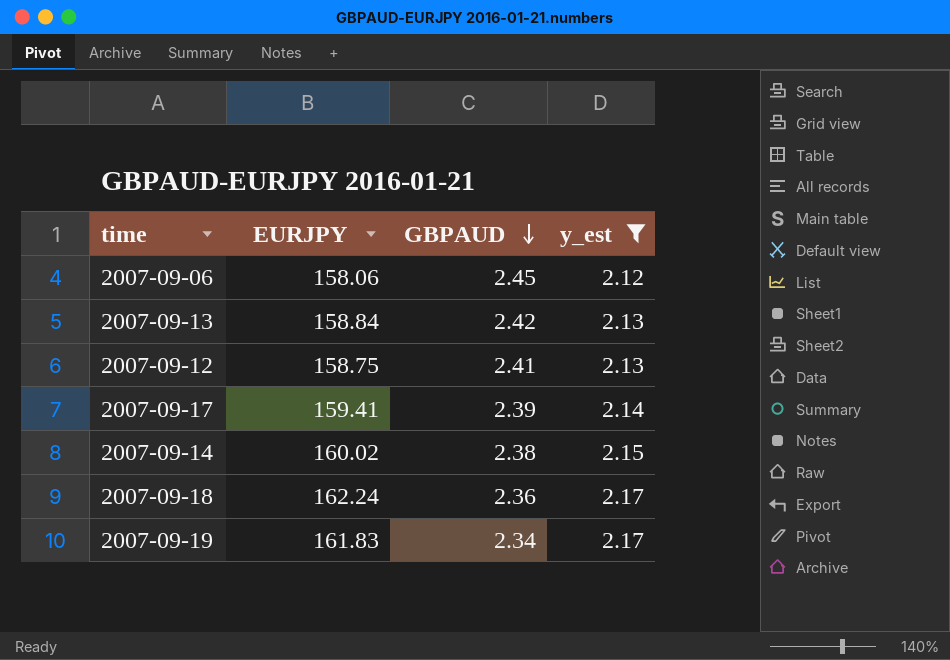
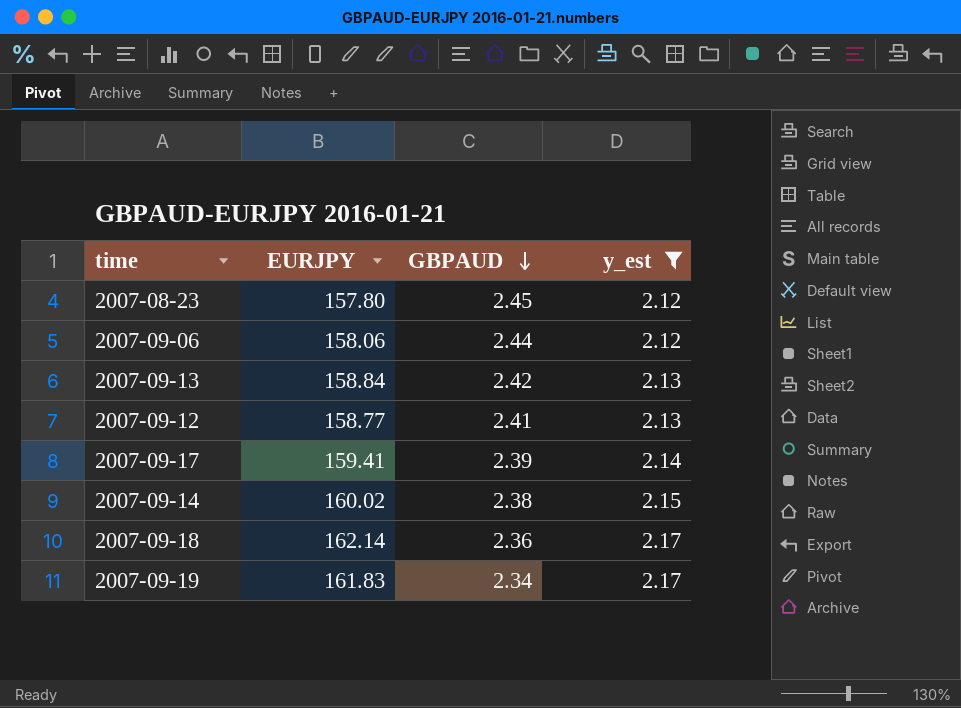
row 2007-08-23: none -> 157.80 | 2.45 | 2.12
2007-09-06 | GBPAUD: 2.45 -> 2.44
2007-09-12 | EURJPY: 158.75 -> 158.77
2007-09-18 | EURJPY: 162.24 -> 162.14

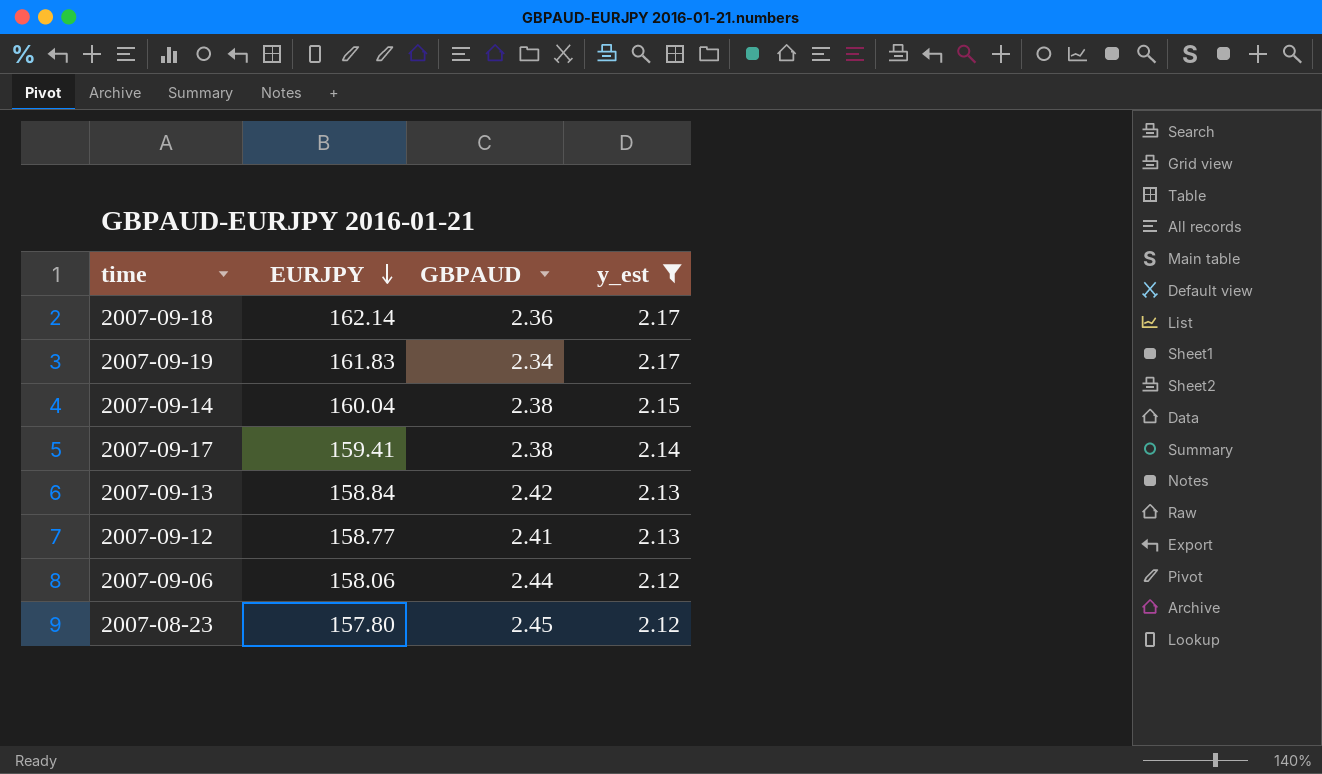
row order: GBPAUD descending -> EURJPY descending
2007-09-14 | EURJPY: 160.02 -> 160.04
2007-09-17 | GBPAUD: 2.39 -> 2.38

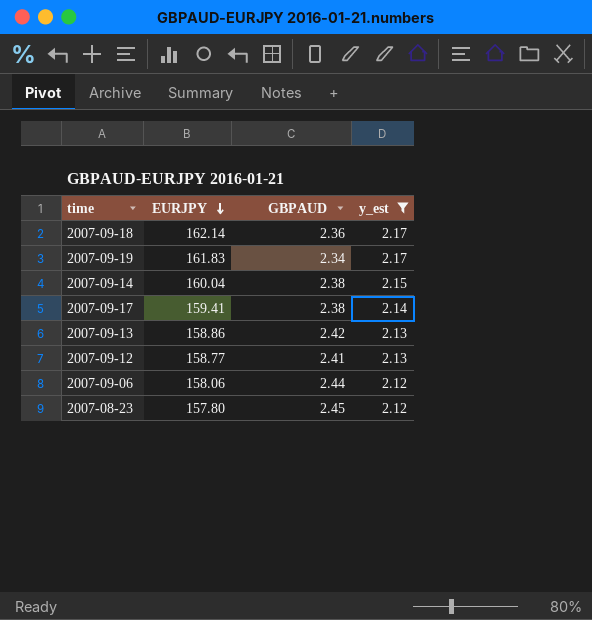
2007-09-13 | EURJPY: 158.84 -> 158.86

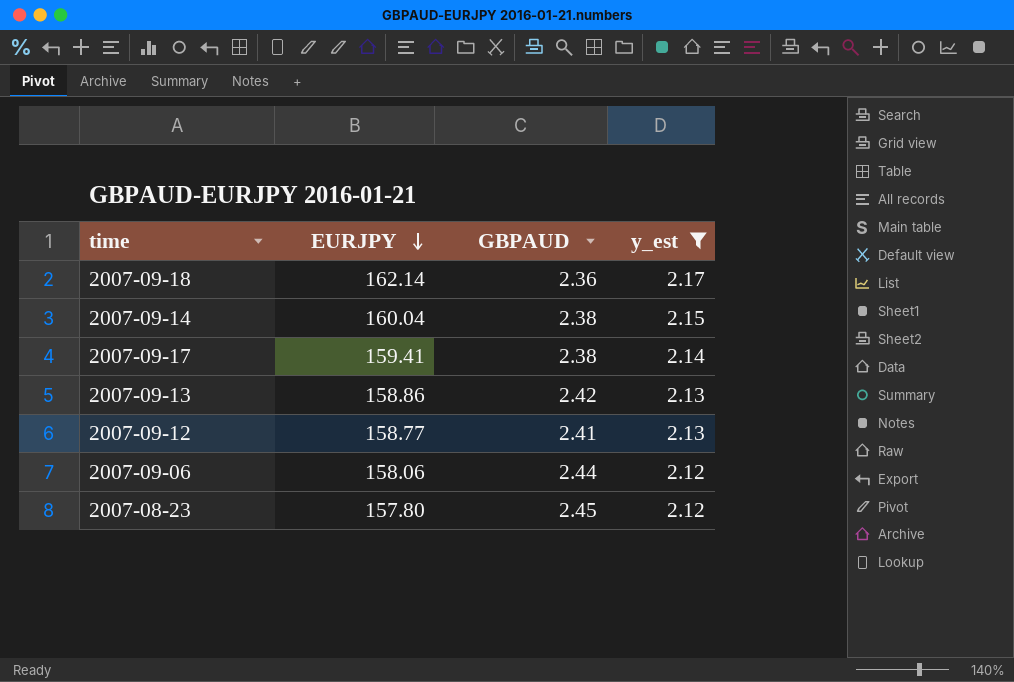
row 2007-09-19: 161.83 | 2.34 | 2.17 -> none

